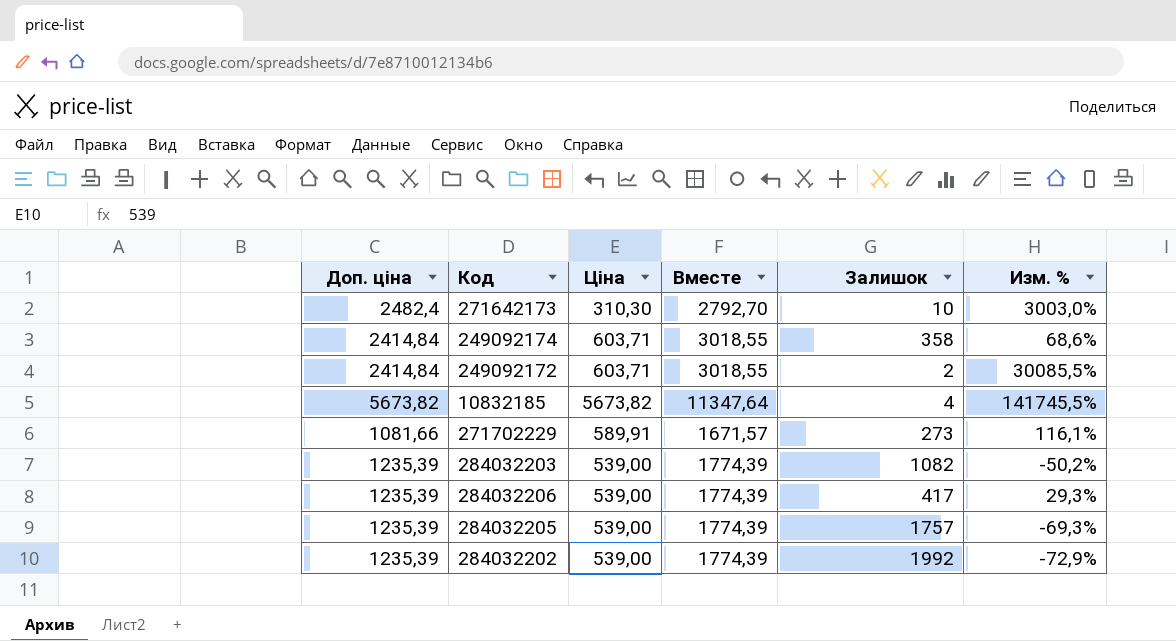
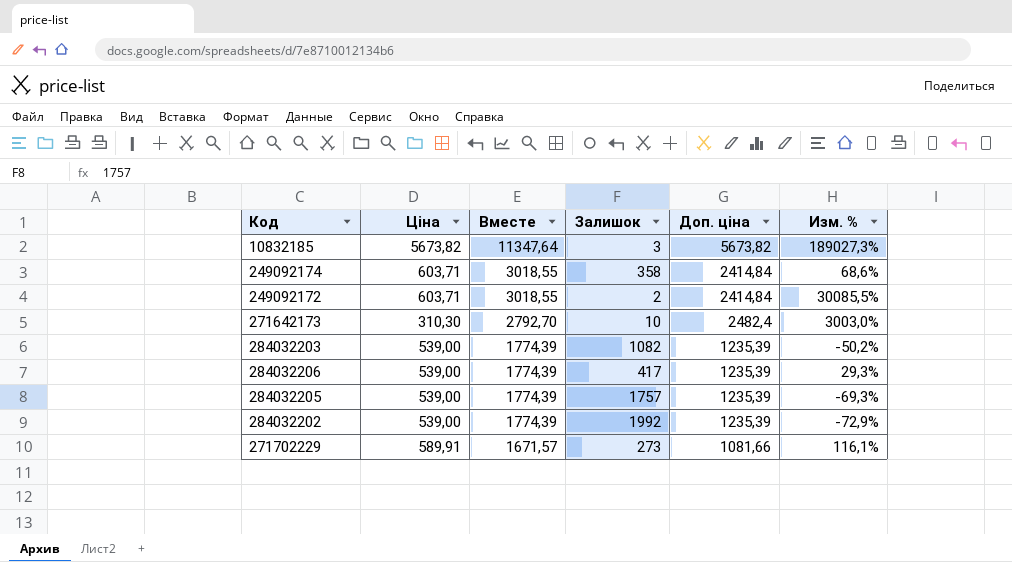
row order: none -> Вместе descending
column Доп. ціна | position: 1 -> 5
10832185 | Залишок: 4 -> 3
10832185 | Изм. %: 141745,5% -> 189027,3%

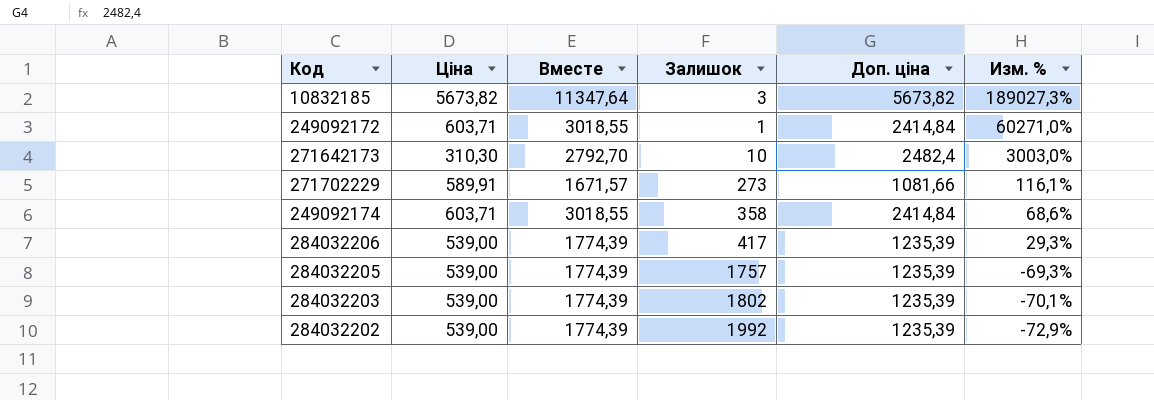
row order: Вместе descending -> Изм. % descending
249092172 | Залишок: 2 -> 1
249092172 | Изм. %: 30085,5% -> 60271,0%
284032203 | Залишок: 1082 -> 1802
284032203 | Изм. %: -50,2% -> -70,1%

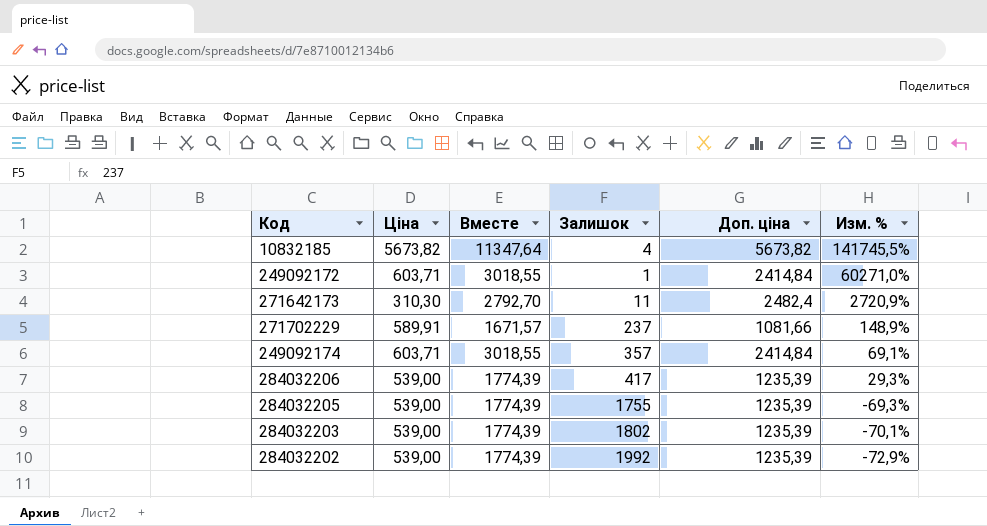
10832185 | Залишок: 3 -> 4
10832185 | Изм. %: 189027,3% -> 141745,5%
271642173 | Залишок: 10 -> 11
271642173 | Изм. %: 3003,0% -> 2720,9%
271702229 | Залишок: 273 -> 237
271702229 | Изм. %: 116,1% -> 148,9%
249092174 | Залишок: 358 -> 357
249092174 | Изм. %: 68,6% -> 69,1%
284032205 | Залишок: 1757 -> 1755

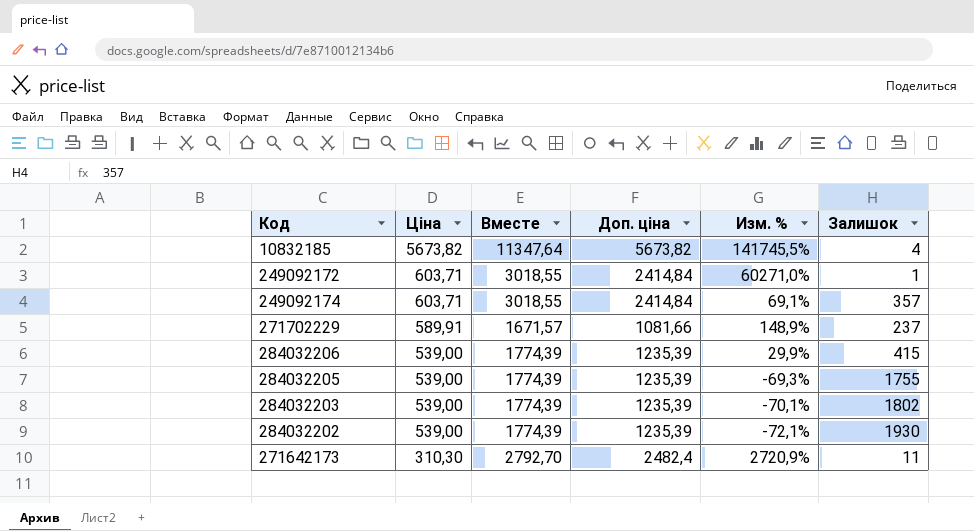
row order: Изм. % descending -> Ціна descending
column Залишок | position: 4 -> 6
284032206 | Изм. %: 29,3% -> 29,9%
284032206 | Залишок: 417 -> 415
284032202 | Изм. %: -72,9% -> -72,1%
284032202 | Залишок: 1992 -> 1930

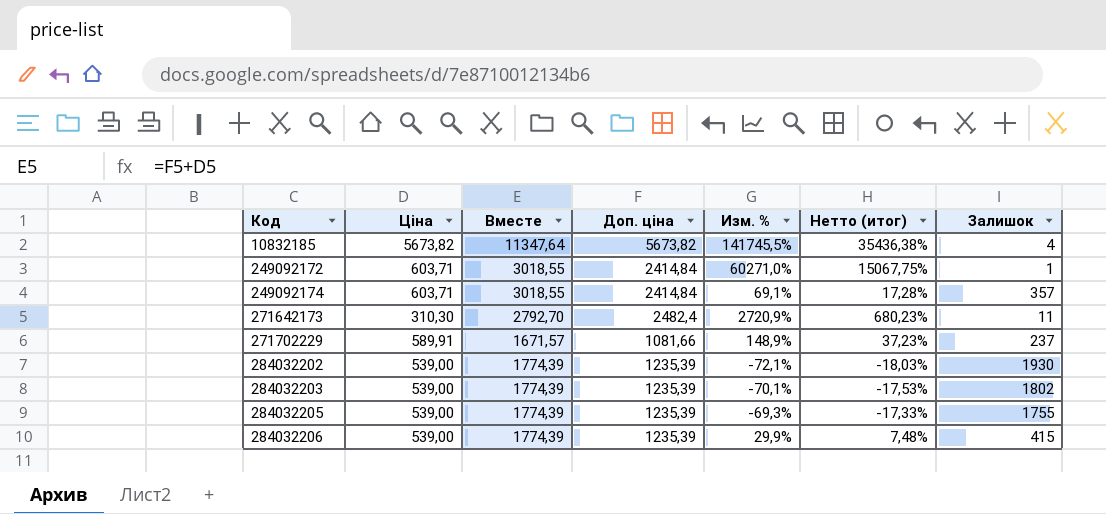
row order: Ціна descending -> Код ascending
column Нетто (итог) | formula: none -> [Изм. %] * 0,25

